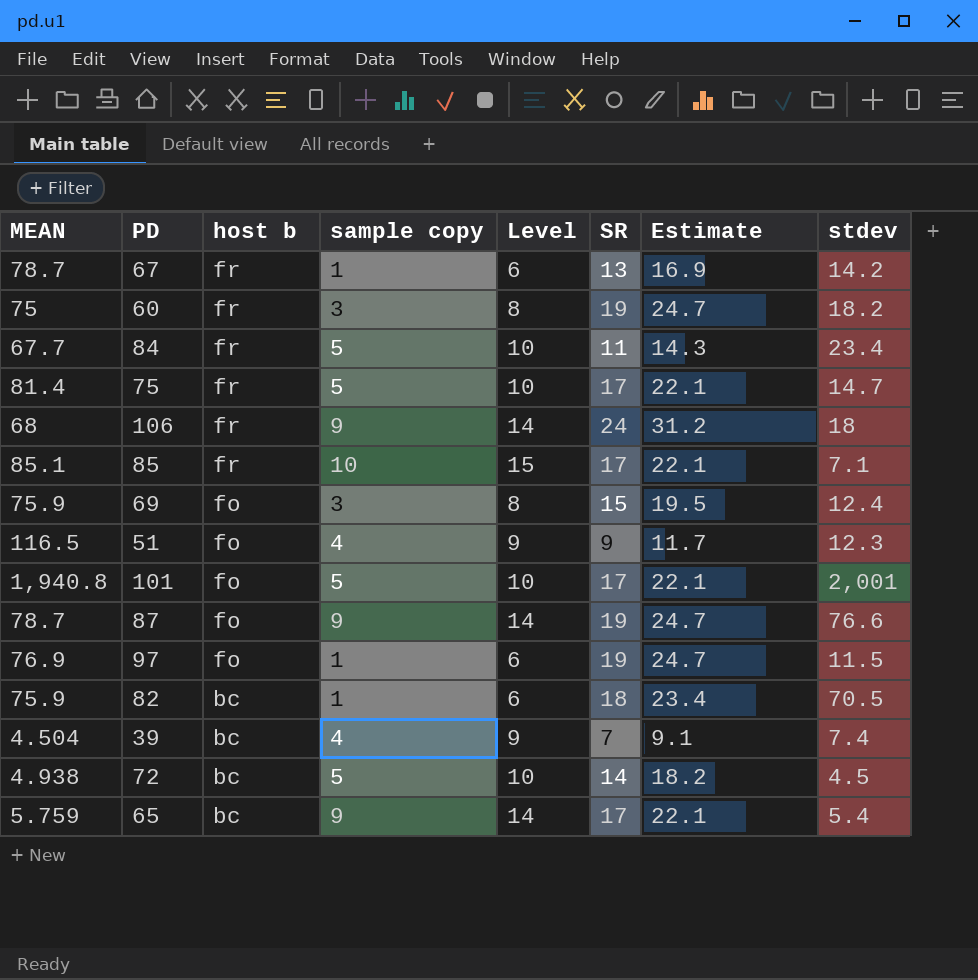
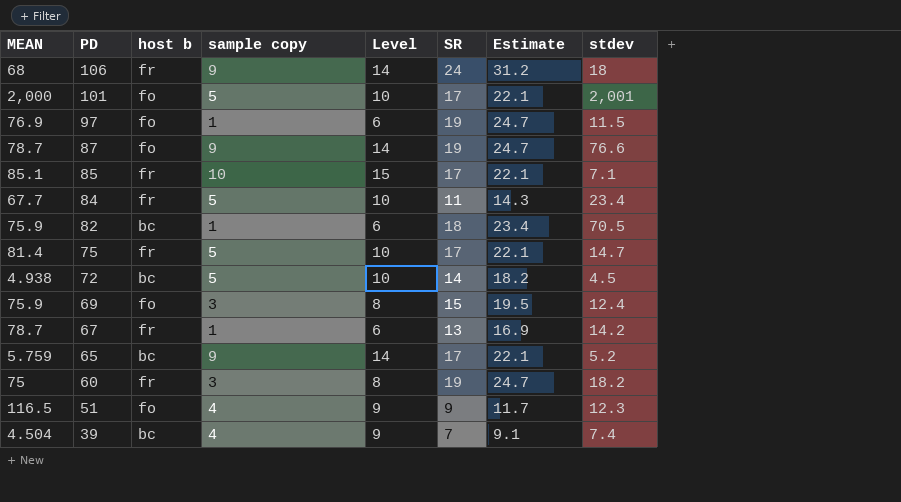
row order: host b descending -> PD descending
101 | MEAN: 1,940.8 -> 2,000
65 | stdev: 5.4 -> 5.2

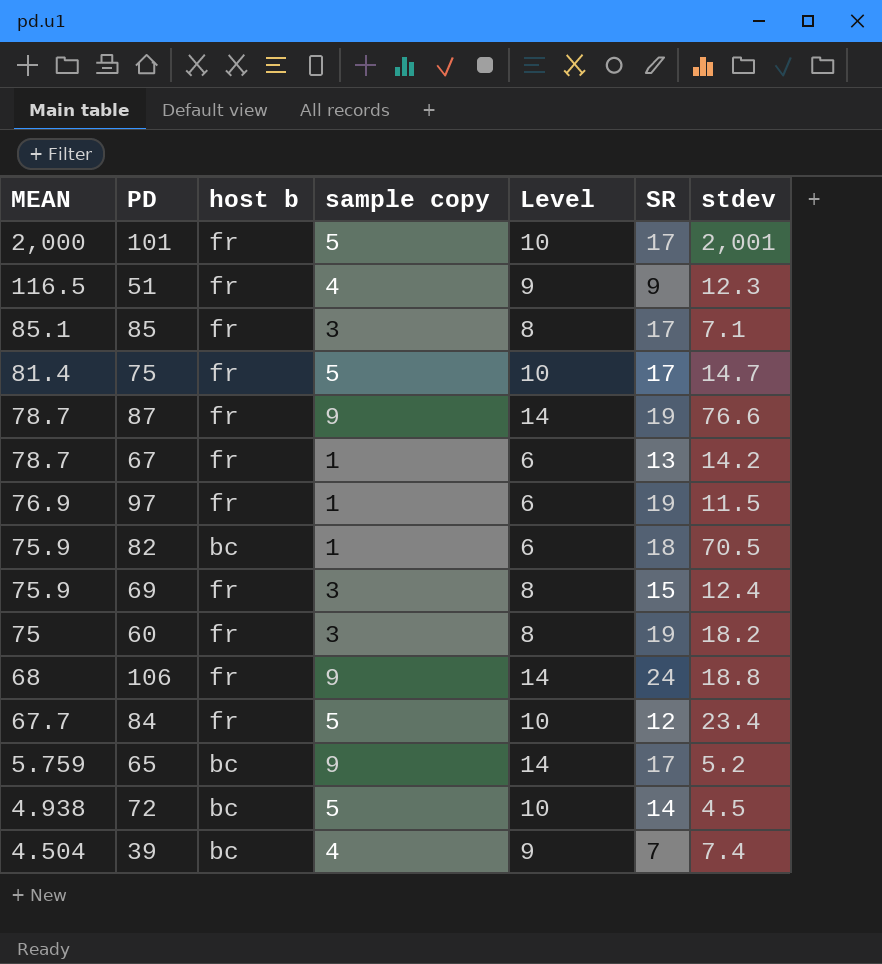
row order: PD descending -> MEAN descending
column Estimate | formula: [SR] * 1.3 -> none
101 | host b: fo -> fr
51 | host b: fo -> fr
85 | sample copy: 10 -> 3
85 | Level: 15 -> 8
87 | host b: fo -> fr
97 | host b: fo -> fr
69 | host b: fo -> fr
106 | stdev: 18 -> 18.8
84 | SR: 11 -> 12

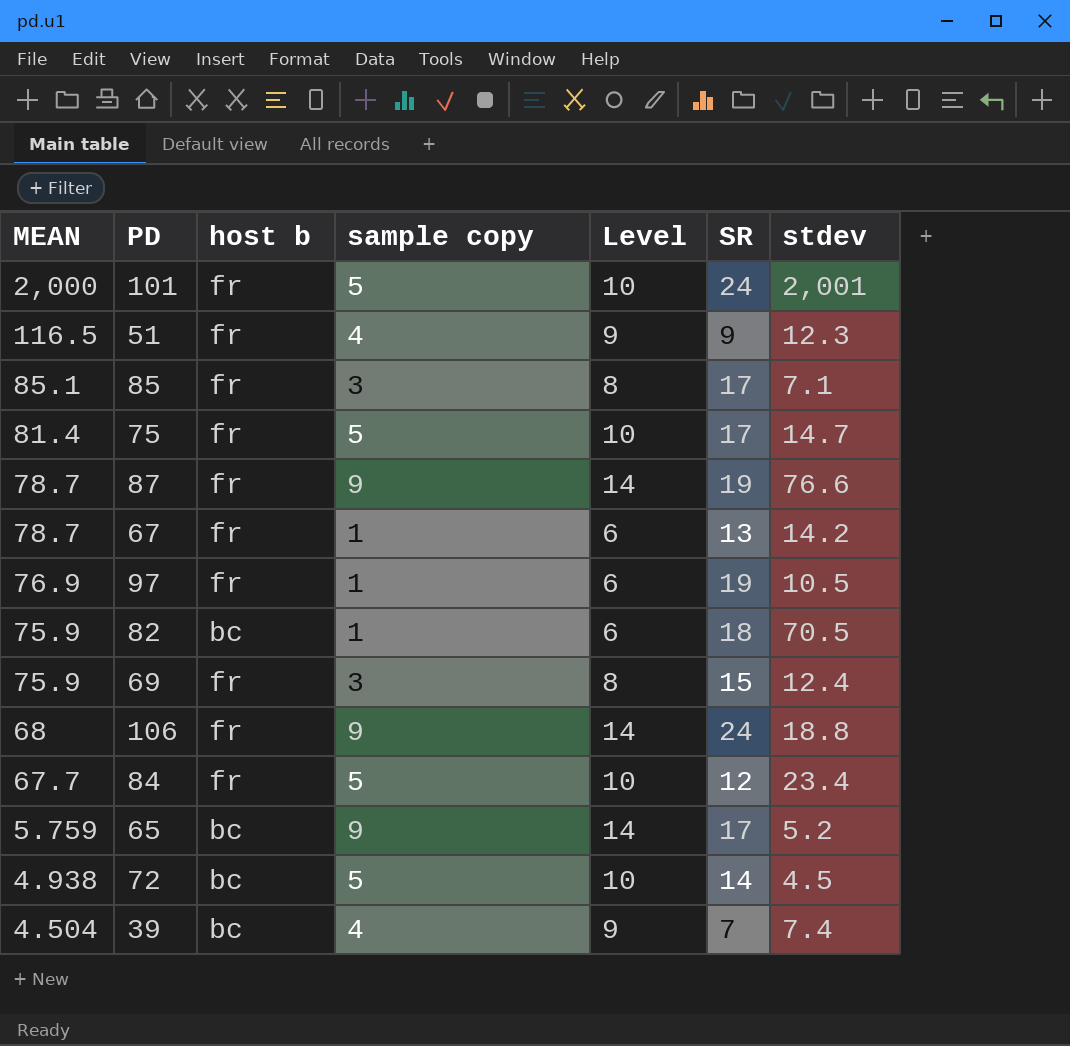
row 60: 75 | fr | 3 | 8 | 19 | 18.2 -> none
101 | SR: 17 -> 24
97 | stdev: 11.5 -> 10.5

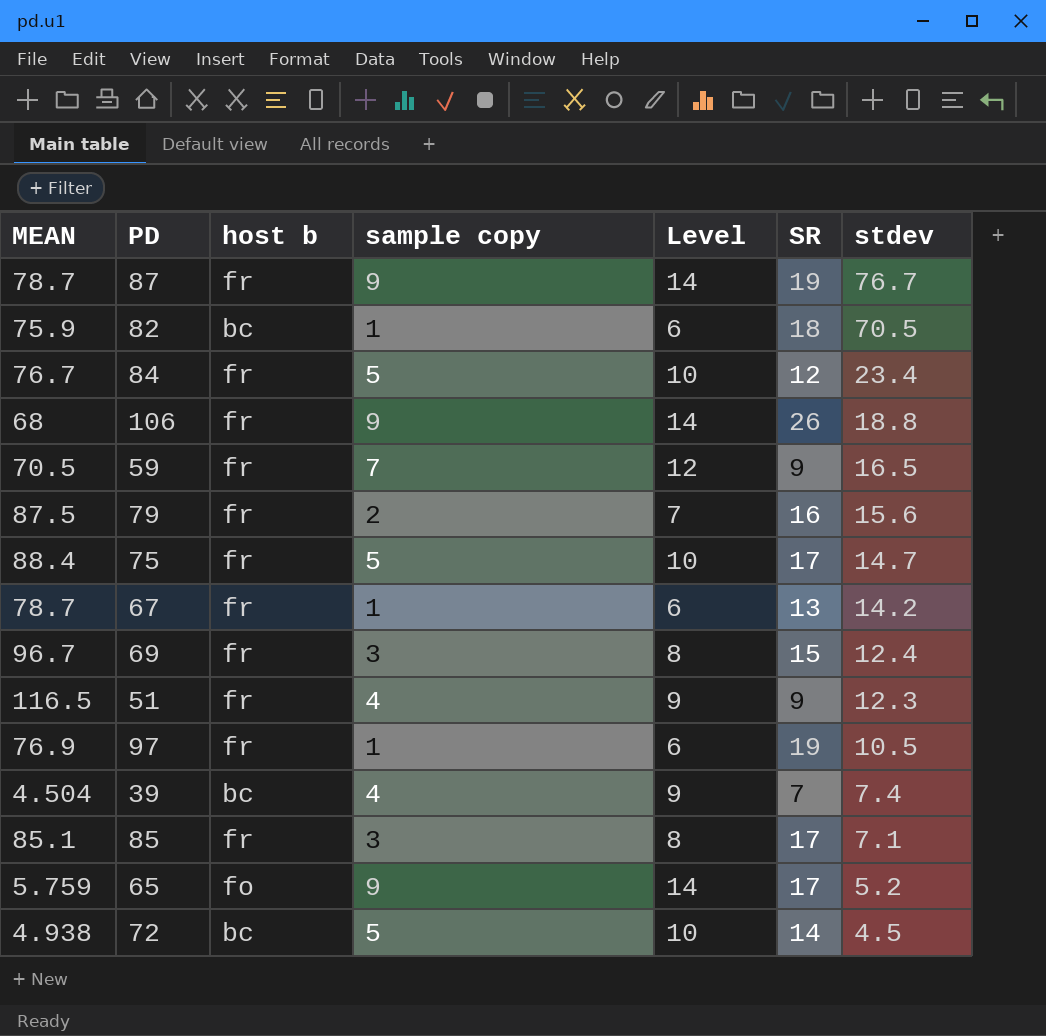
row order: MEAN descending -> stdev descending
row 101: 2,000 | fr | 5 | 10 | 24 | 2,001 -> none
87 | stdev: 76.6 -> 76.7
84 | MEAN: 67.7 -> 76.7
106 | SR: 24 -> 26
row 59: none -> 70.5 | fr | 7 | 12 | 9 | 16.5
row 79: none -> 87.5 | fr | 2 | 7 | 16 | 15.6
75 | MEAN: 81.4 -> 88.4
69 | MEAN: 75.9 -> 96.7
65 | host b: bc -> fo

